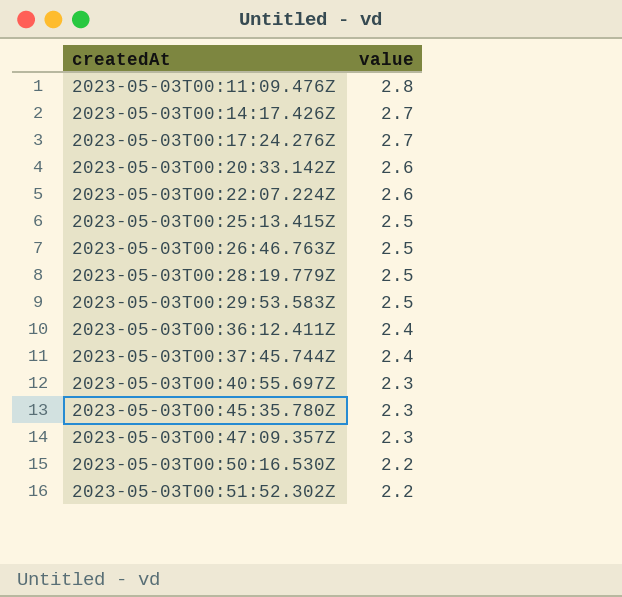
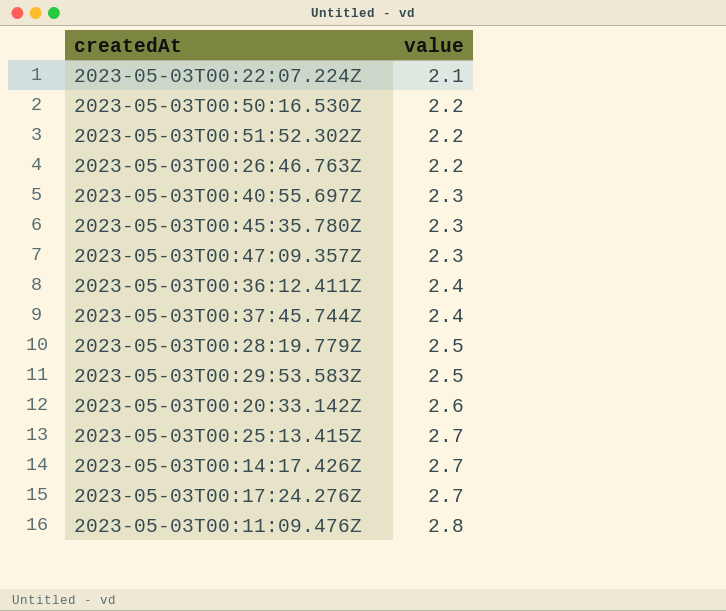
row order: createdAt ascending -> value ascending
2023-05-03T00:22:07.224Z | value: 2.6 -> 2.1
2023-05-03T00:26:46.763Z | value: 2.5 -> 2.2
2023-05-03T00:25:13.415Z | value: 2.5 -> 2.7

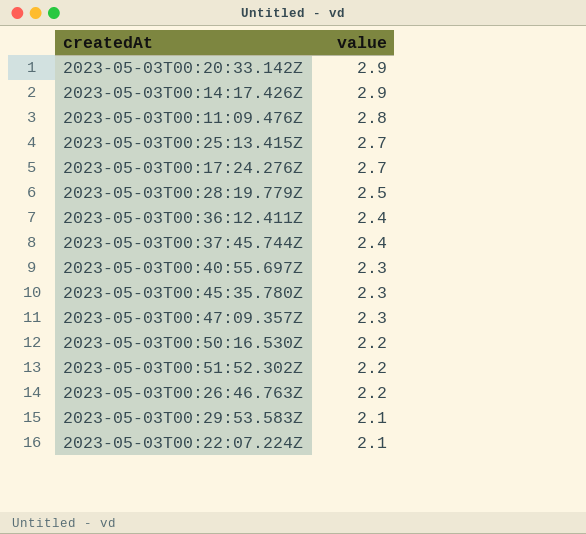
row order: value ascending -> value descending
2023-05-03T00:20:33.142Z | value: 2.6 -> 2.9
2023-05-03T00:14:17.426Z | value: 2.7 -> 2.9
2023-05-03T00:29:53.583Z | value: 2.5 -> 2.1

